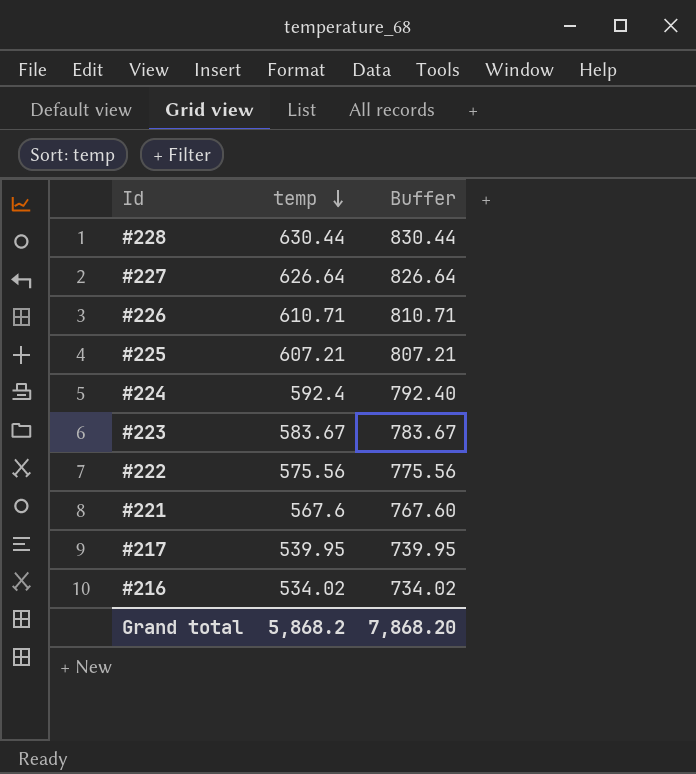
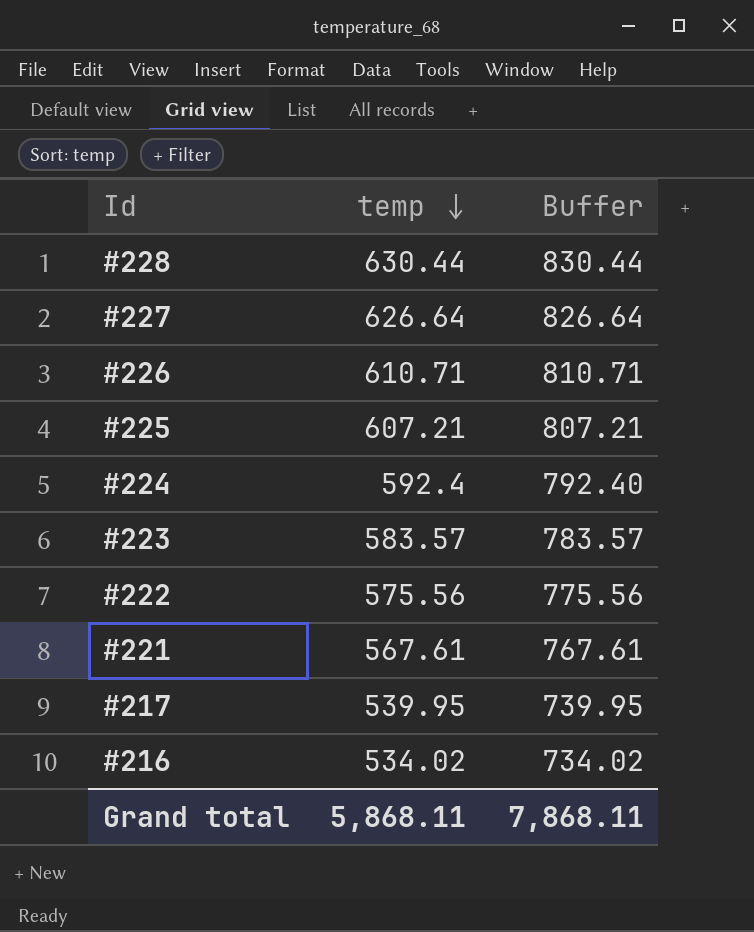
#223 | temp: 583.67 -> 583.57
#223 | Buffer: 783.67 -> 783.57
#221 | temp: 567.6 -> 567.61
#221 | Buffer: 767.60 -> 767.61
Grand total | temp: 5,868.2 -> 5,868.11
Grand total | Buffer: 7,868.20 -> 7,868.11

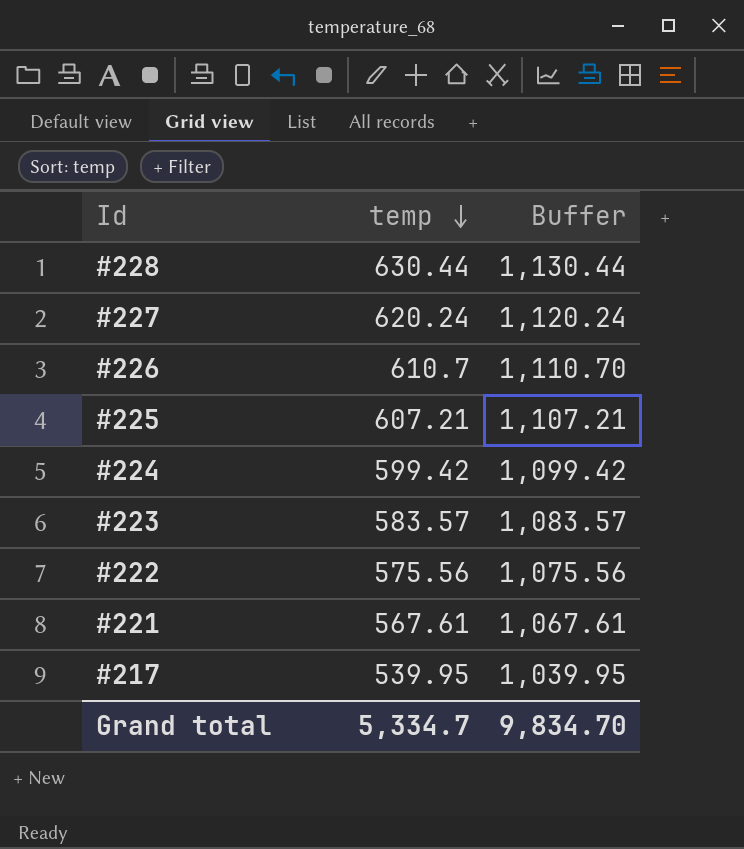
column Buffer | formula: [temp] + 200 -> [temp] + 500
row #216: 534.02 | 734.02 -> none
#227 | temp: 626.64 -> 620.24
#226 | temp: 610.71 -> 610.7
#224 | temp: 592.4 -> 599.42
Grand total | temp: 5,868.11 -> 5,334.7
Grand total | Buffer: 7,868.11 -> 9,834.70

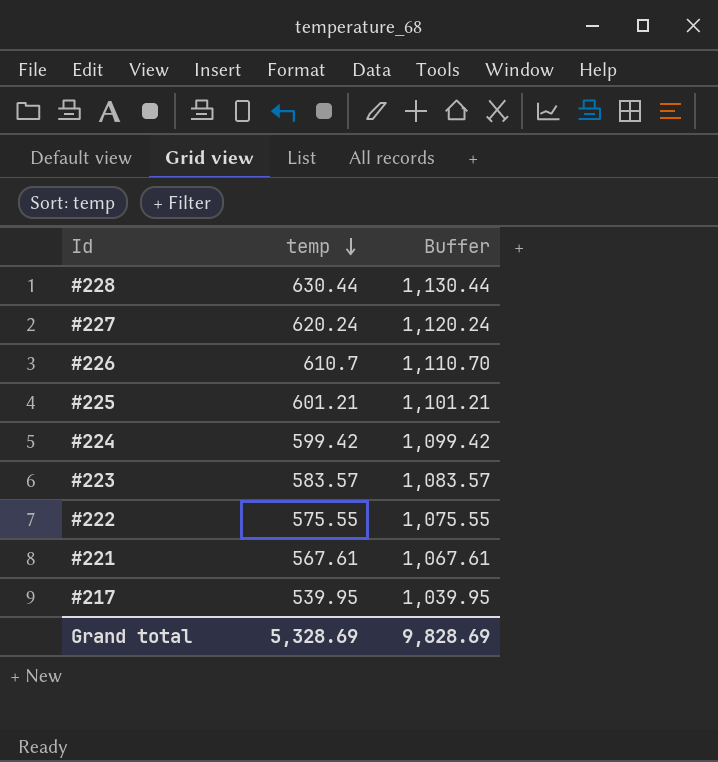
#225 | temp: 607.21 -> 601.21
#225 | Buffer: 1,107.21 -> 1,101.21
#222 | temp: 575.56 -> 575.55
#222 | Buffer: 1,075.56 -> 1,075.55
Grand total | temp: 5,334.7 -> 5,328.69
Grand total | Buffer: 9,834.70 -> 9,828.69

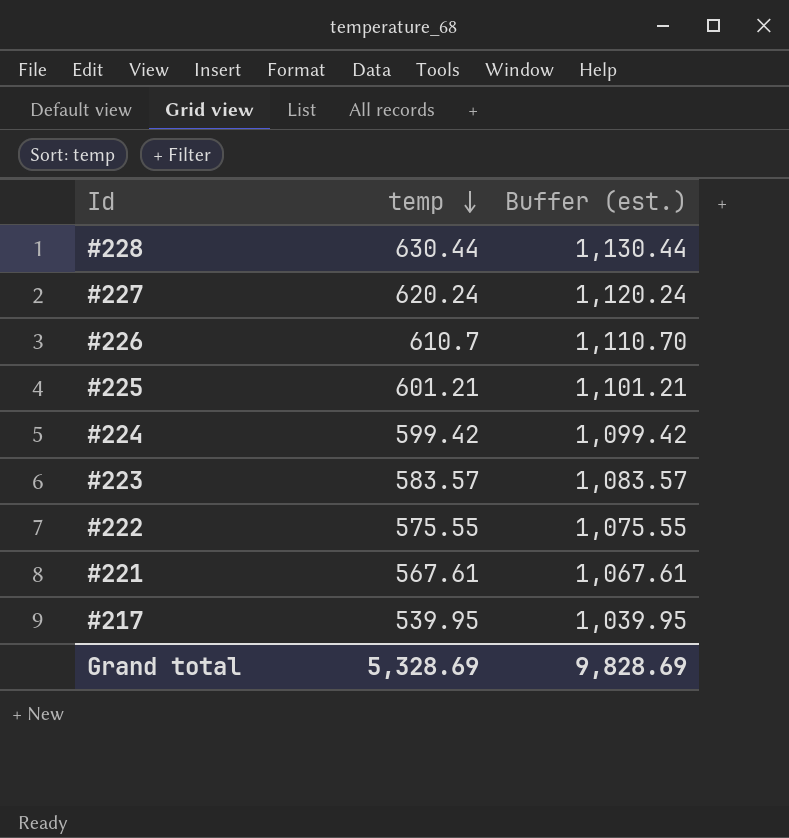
column name: Buffer -> Buffer (est.)

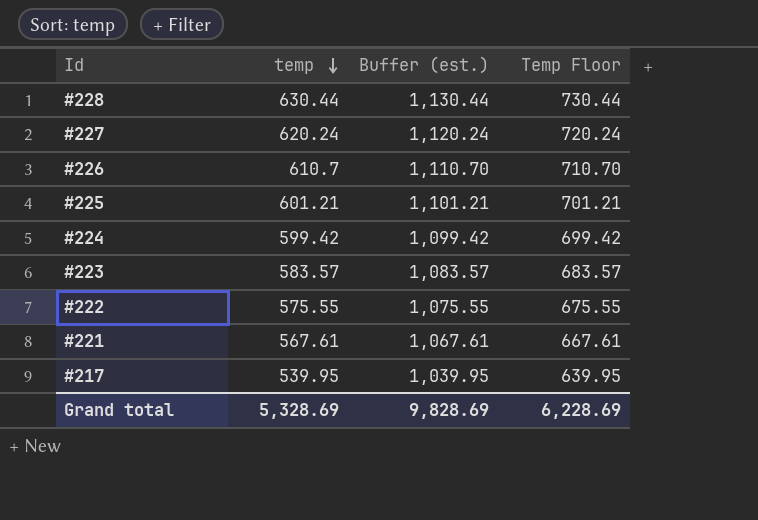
column Temp Floor | formula: none -> [temp] + 100

